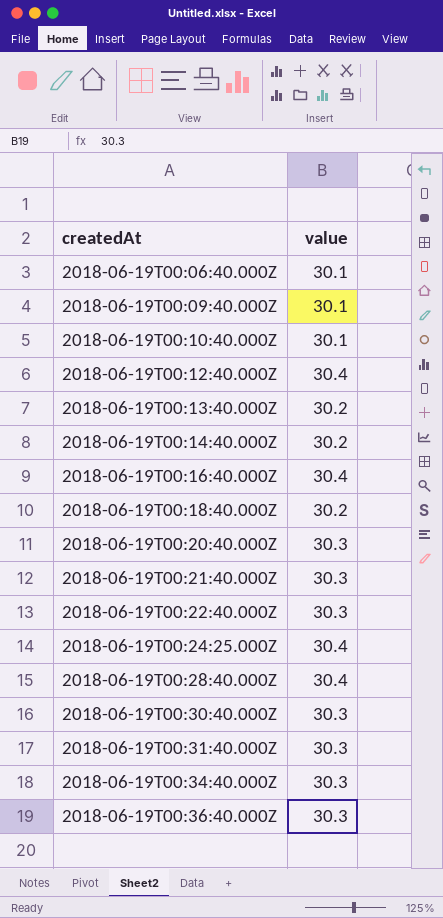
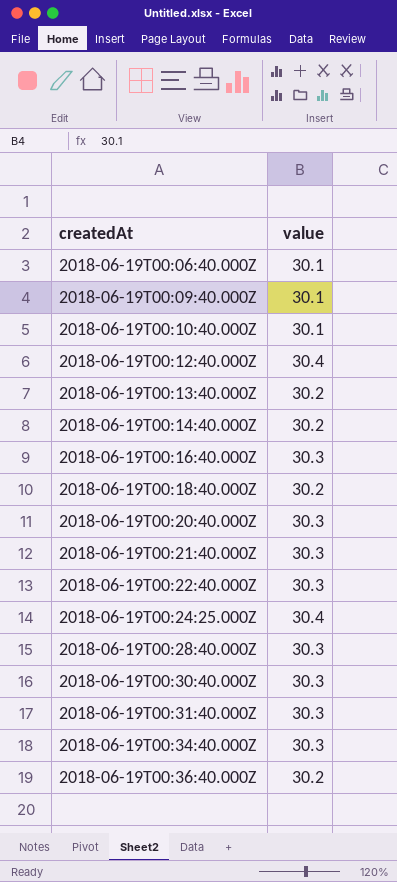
2018-06-19T00:16:40.000Z | value: 30.4 -> 30.3
2018-06-19T00:28:40.000Z | value: 30.4 -> 30.3
2018-06-19T00:36:40.000Z | value: 30.3 -> 30.2

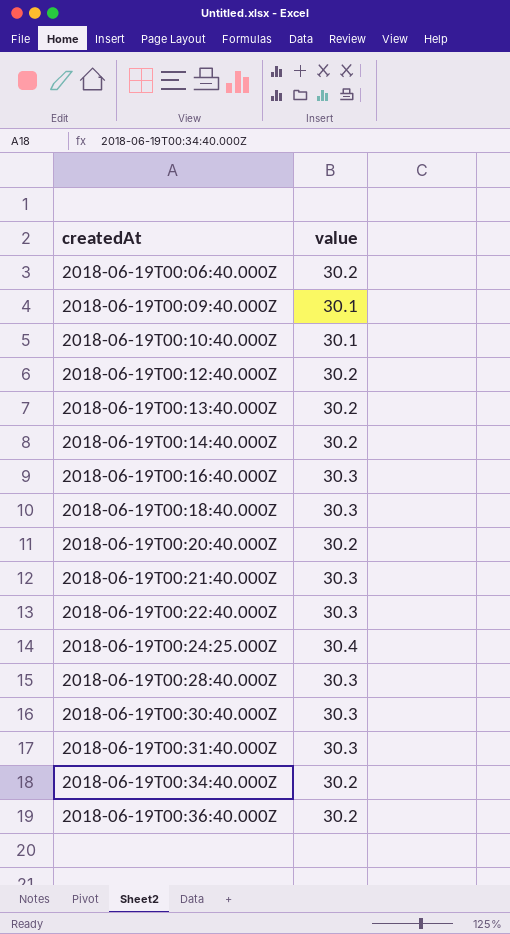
2018-06-19T00:06:40.000Z | value: 30.1 -> 30.2
2018-06-19T00:12:40.000Z | value: 30.4 -> 30.2
2018-06-19T00:18:40.000Z | value: 30.2 -> 30.3
2018-06-19T00:20:40.000Z | value: 30.3 -> 30.2
2018-06-19T00:34:40.000Z | value: 30.3 -> 30.2

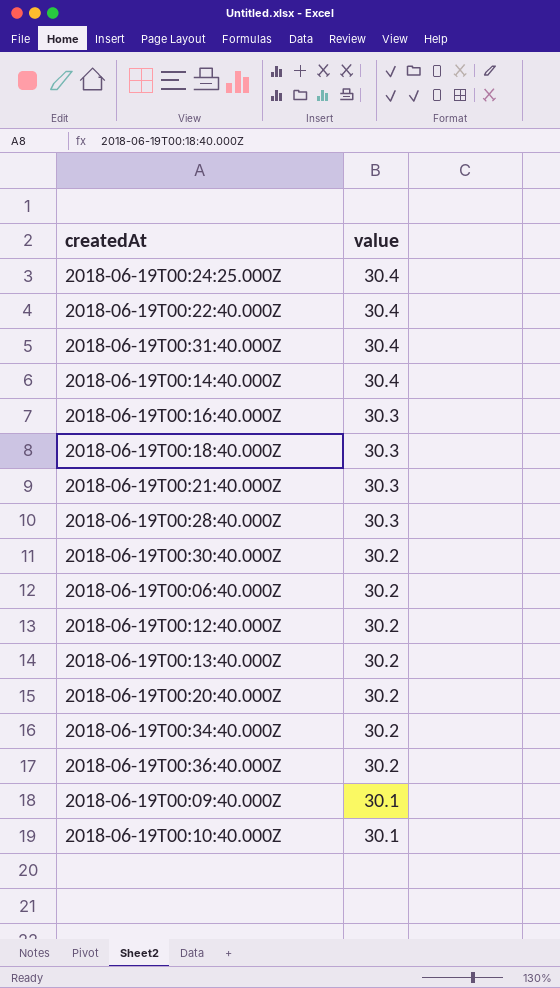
row order: createdAt ascending -> value descending
2018-06-19T00:22:40.000Z | value: 30.3 -> 30.4
2018-06-19T00:31:40.000Z | value: 30.3 -> 30.4
2018-06-19T00:14:40.000Z | value: 30.2 -> 30.4
2018-06-19T00:30:40.000Z | value: 30.3 -> 30.2

